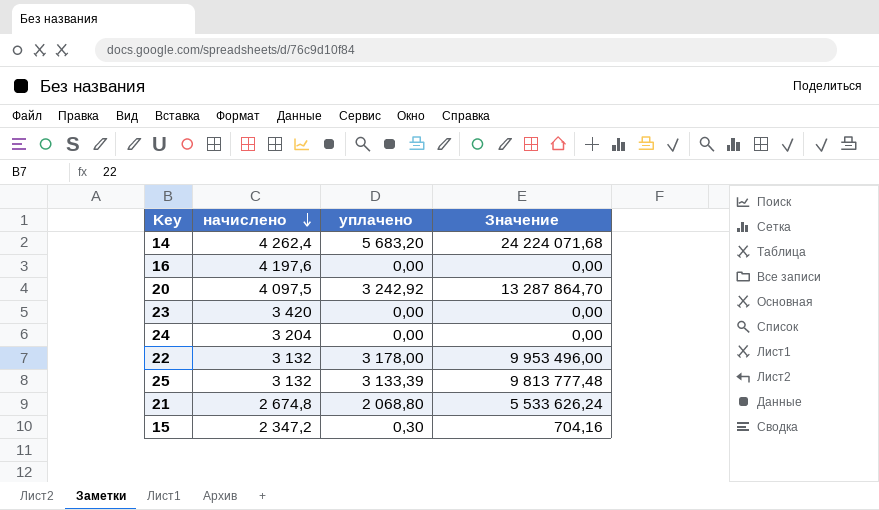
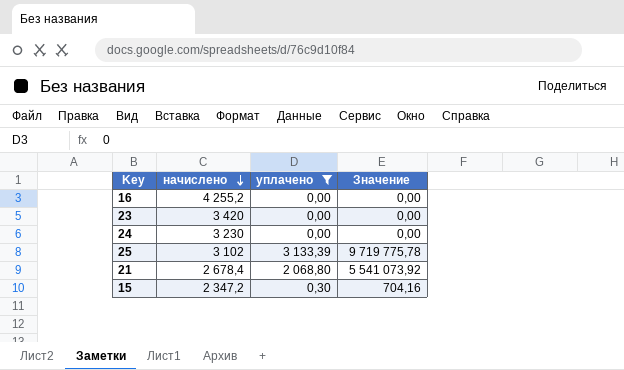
filter: none -> уплачено <= 3 133,39
16 | начислено: 4 197,6 -> 4 255,2
24 | начислено: 3 204 -> 3 230
25 | начислено: 3 132 -> 3 102
25 | Значение: 9 813 777,48 -> 9 719 775,78
21 | начислено: 2 674,8 -> 2 678,4
21 | Значение: 5 533 626,24 -> 5 541 073,92

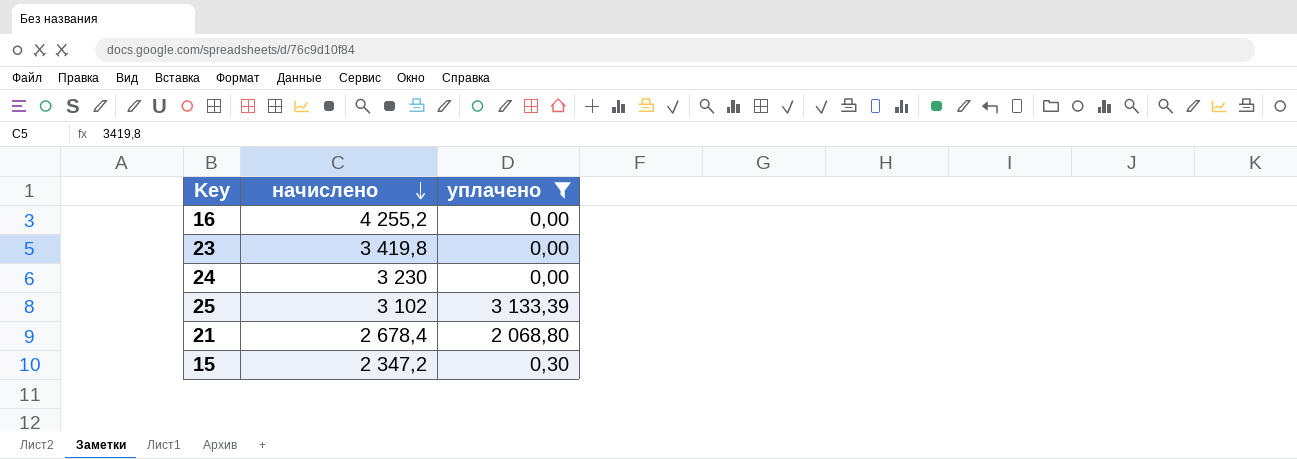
column Значение | formula: [начислено] * [уплачено] -> none
23 | начислено: 3 420 -> 3 419,8

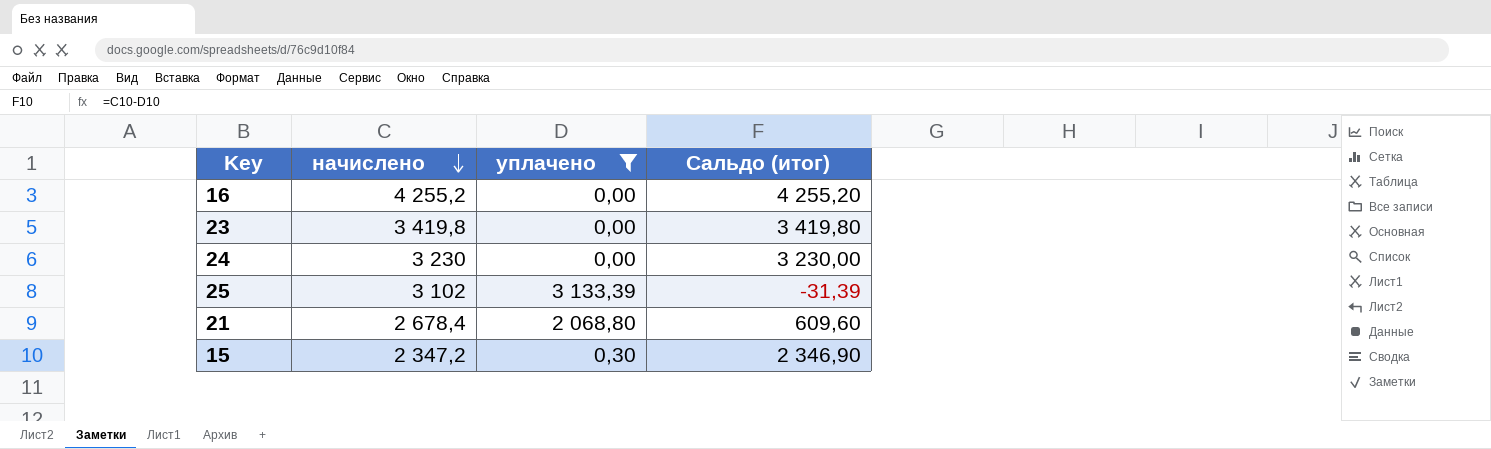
column Сальдо (итог) | formula: none -> [начислено] - [уплачено]

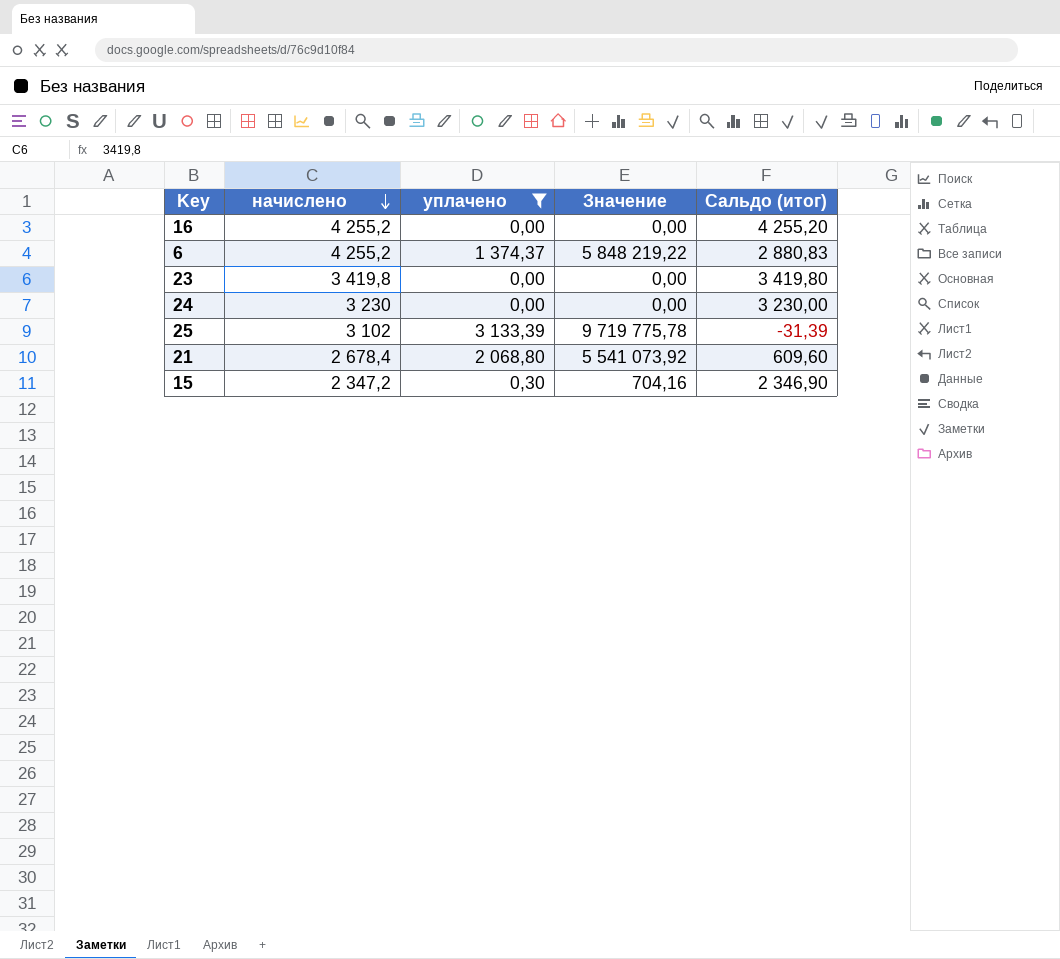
column Значение | formula: none -> [начислено] * [уплачено]
row 6: none -> 4 255,2 | 1 374,37 | 5 848 219,22 | 2 880,83

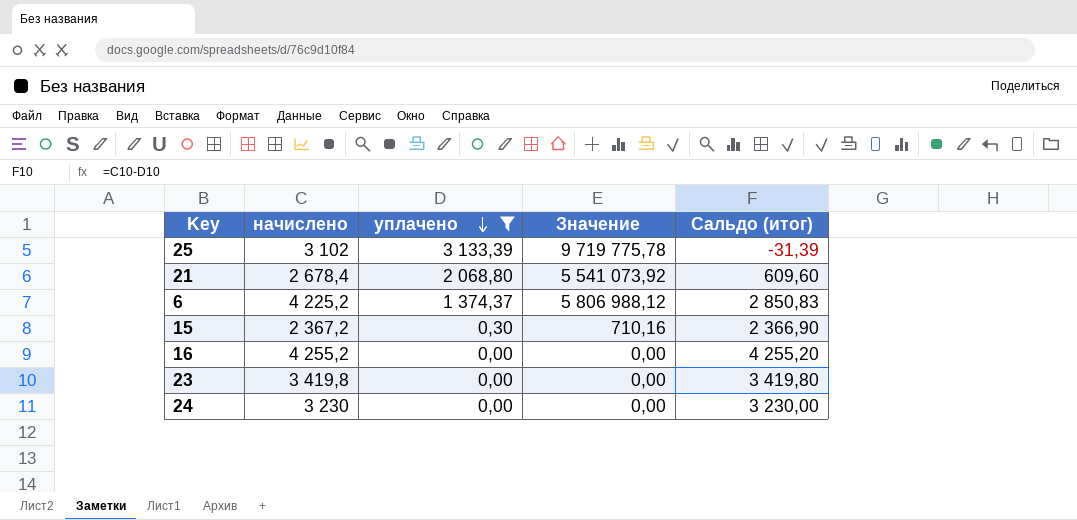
row order: начислено descending -> уплачено descending
6 | начислено: 4 255,2 -> 4 225,2
6 | Значение: 5 848 219,22 -> 5 806 988,12
6 | Сальдо (итог): 2 880,83 -> 2 850,83
15 | начислено: 2 347,2 -> 2 367,2
15 | Значение: 704,16 -> 710,16
15 | Сальдо (итог): 2 346,90 -> 2 366,90

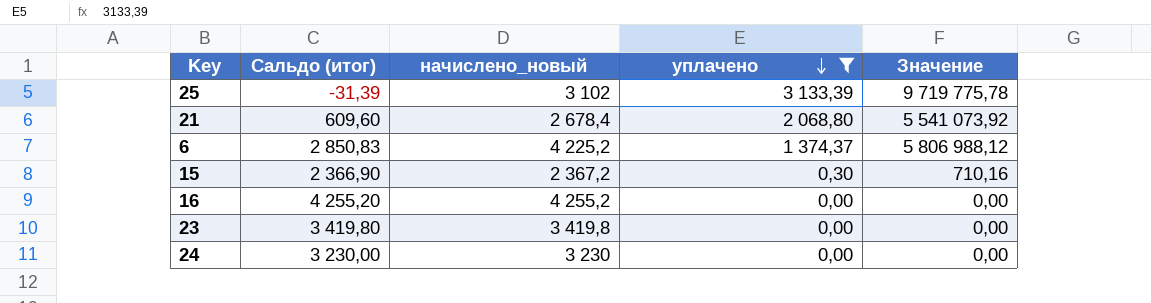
column Сальдо (итог) | position: 5 -> 2
column name: начислено -> начислено_новый

